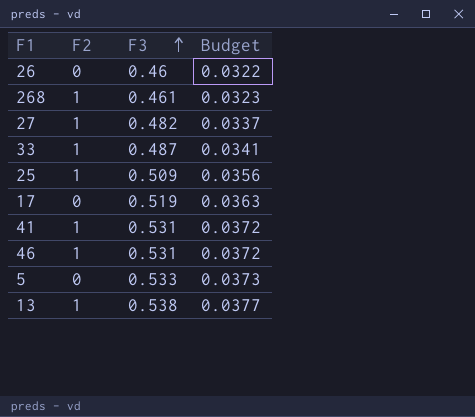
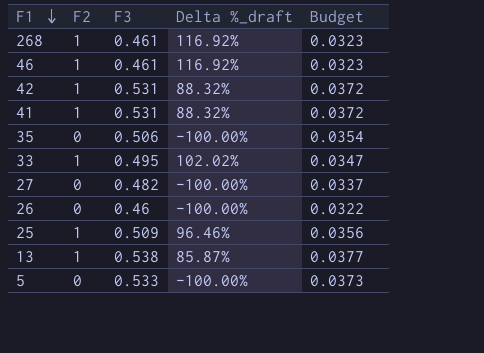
row order: F3 ascending -> F1 descending
column Delta %_draft | formula: none -> ([F2] - [F3]) / [F3]
row 17: 0 | 0.519 | 0.0363 -> none
46 | F3: 0.531 -> 0.461
46 | Budget: 0.0372 -> 0.0323
row 42: none -> 1 | 0.531 | 88.32% | 0.0372
row 35: none -> 0 | 0.506 | -100.00% | 0.0354
33 | F3: 0.487 -> 0.495
33 | Budget: 0.0341 -> 0.0347
27 | F2: 1 -> 0

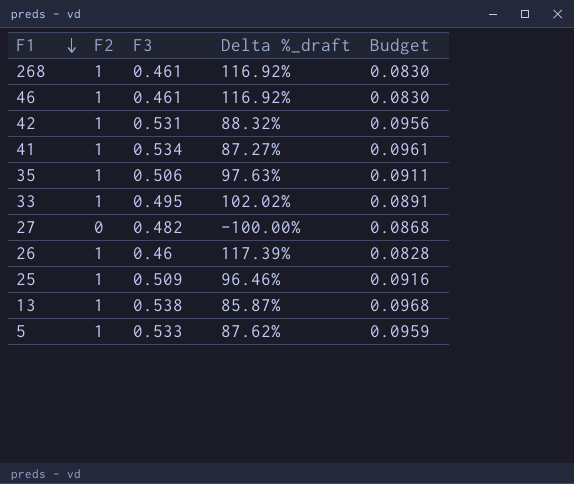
column Budget | formula: [F3] * 0.07 -> [F3] * 0.18
41 | F3: 0.531 -> 0.534
41 | Delta %_draft: 88.32% -> 87.27%
35 | F2: 0 -> 1
35 | Delta %_draft: -100.00% -> 97.63%
26 | F2: 0 -> 1
26 | Delta %_draft: -100.00% -> 117.39%
5 | F2: 0 -> 1
5 | Delta %_draft: -100.00% -> 87.62%

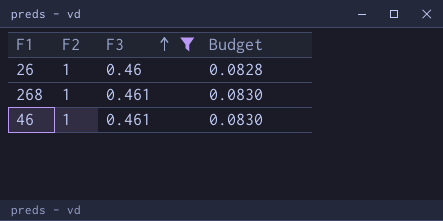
filter: none -> F3 <= 0.461
row order: F1 descending -> F3 ascending
column Delta %_draft | formula: ([F2] - [F3]) / [F3] -> none

